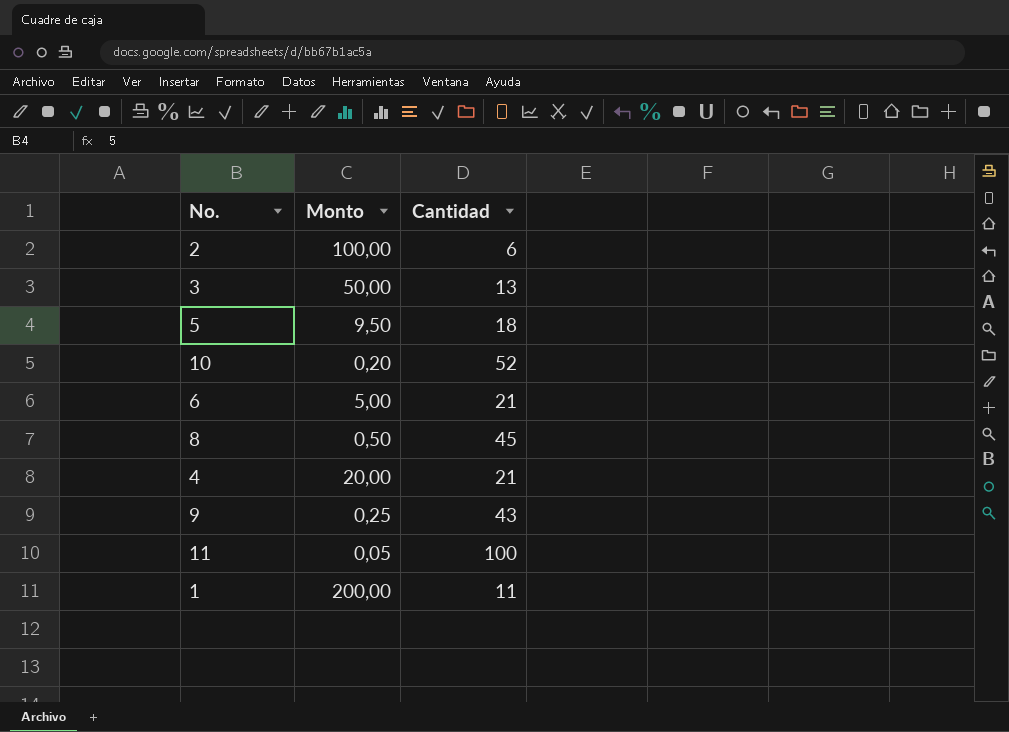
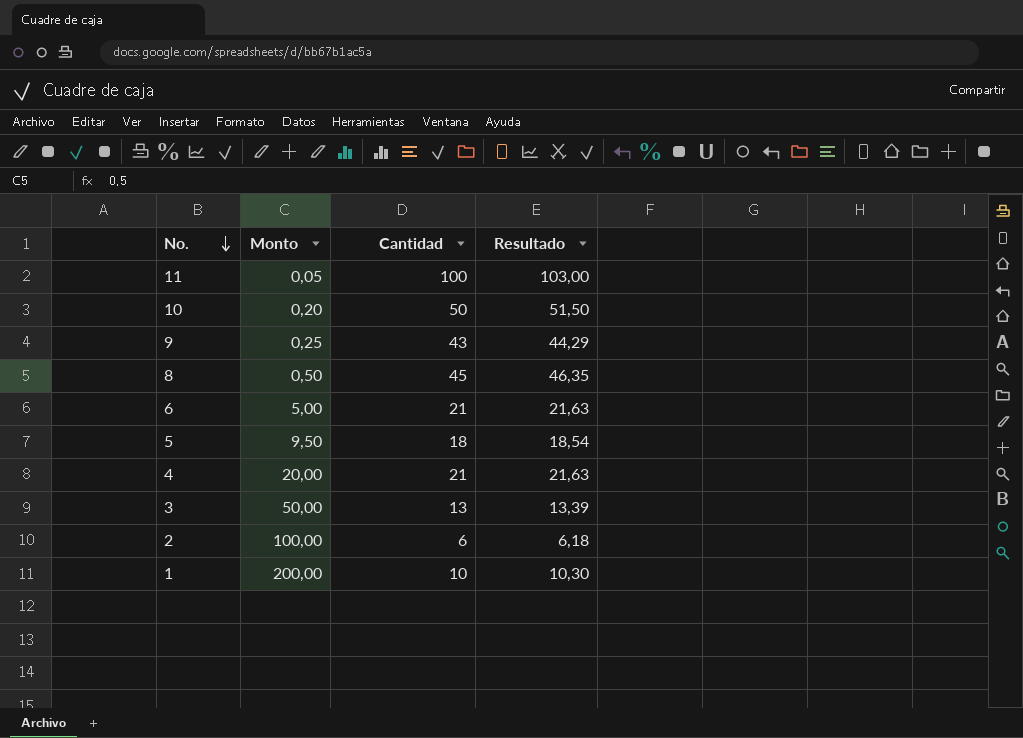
row order: none -> No. descending
column Resultado | formula: none -> [Cantidad] * 1,03
10 | Cantidad: 52 -> 50
1 | Cantidad: 11 -> 10

